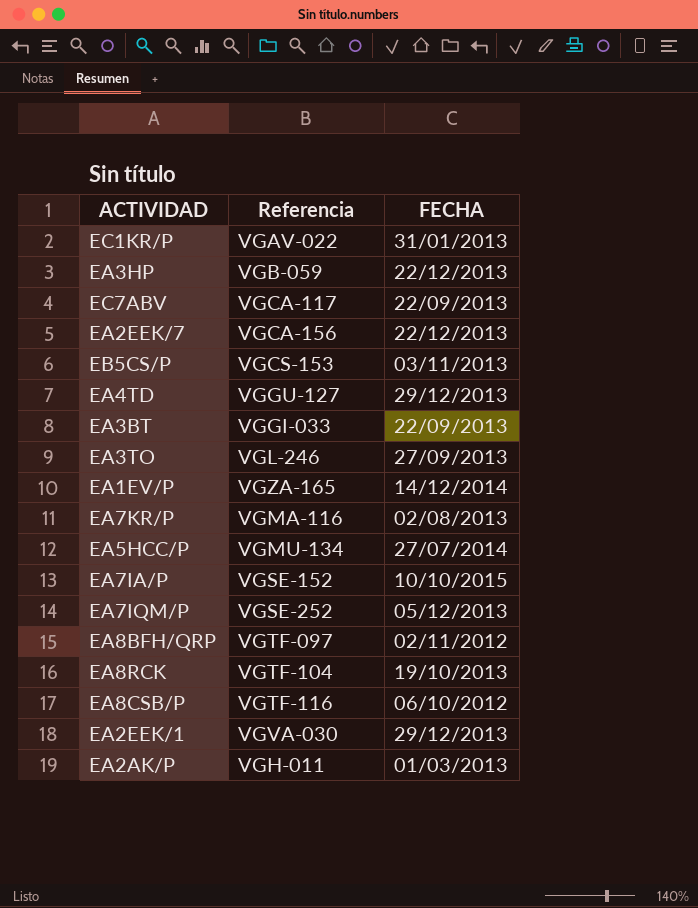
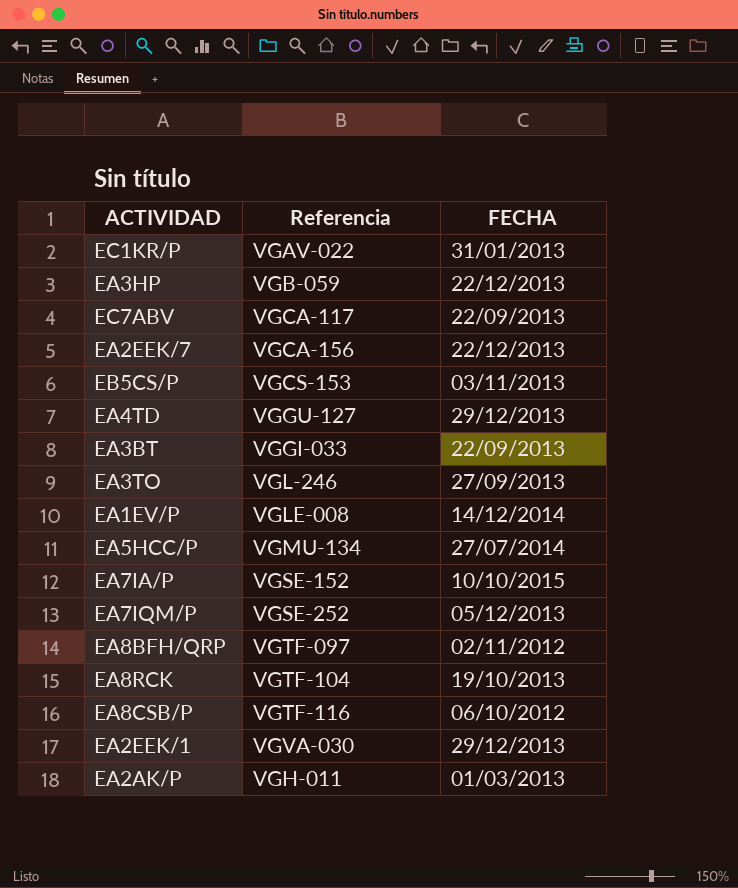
row EA7KR/P: VGMA-116 | 02/08/2013 -> none
EA1EV/P | Referencia: VGZA-165 -> VGLE-008

